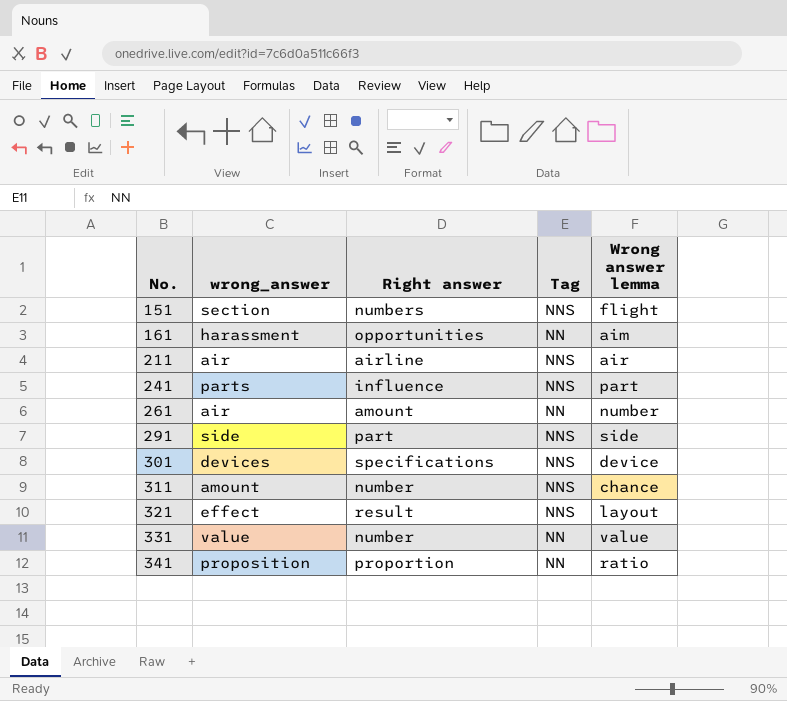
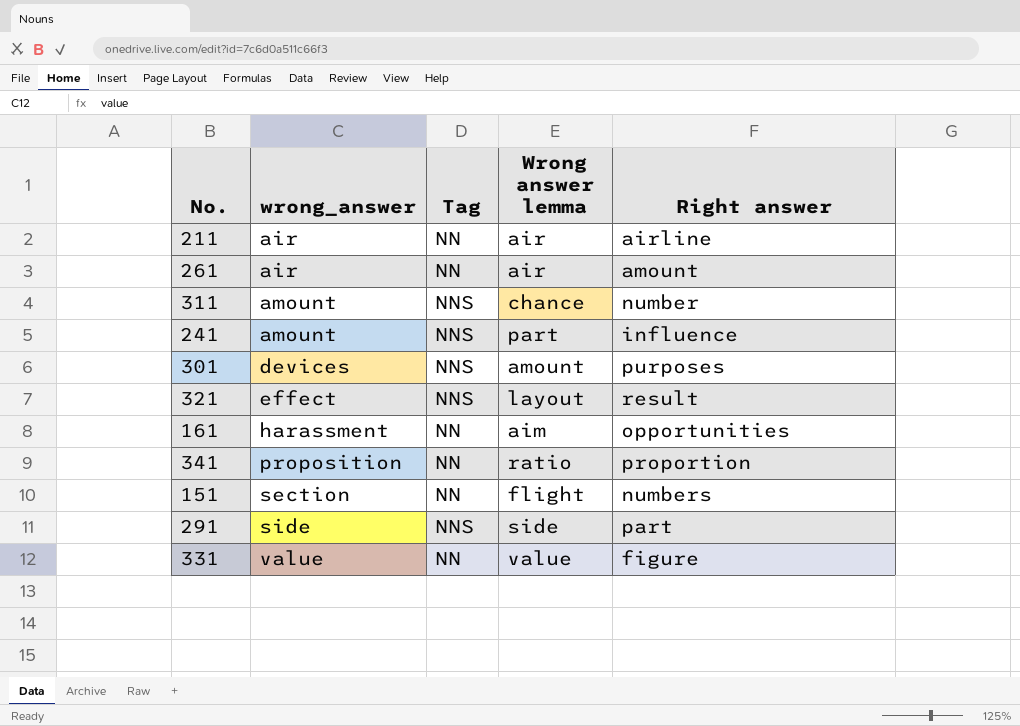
row order: No. ascending -> wrong_answer ascending
column Right answer | position: 3 -> 5
211 | Tag: NNS -> NN
261 | Wrong answer lemma: number -> air
241 | wrong_answer: parts -> amount
301 | Wrong answer lemma: device -> amount
301 | Right answer: specifications -> purposes
151 | Tag: NNS -> NN
331 | Right answer: number -> figure

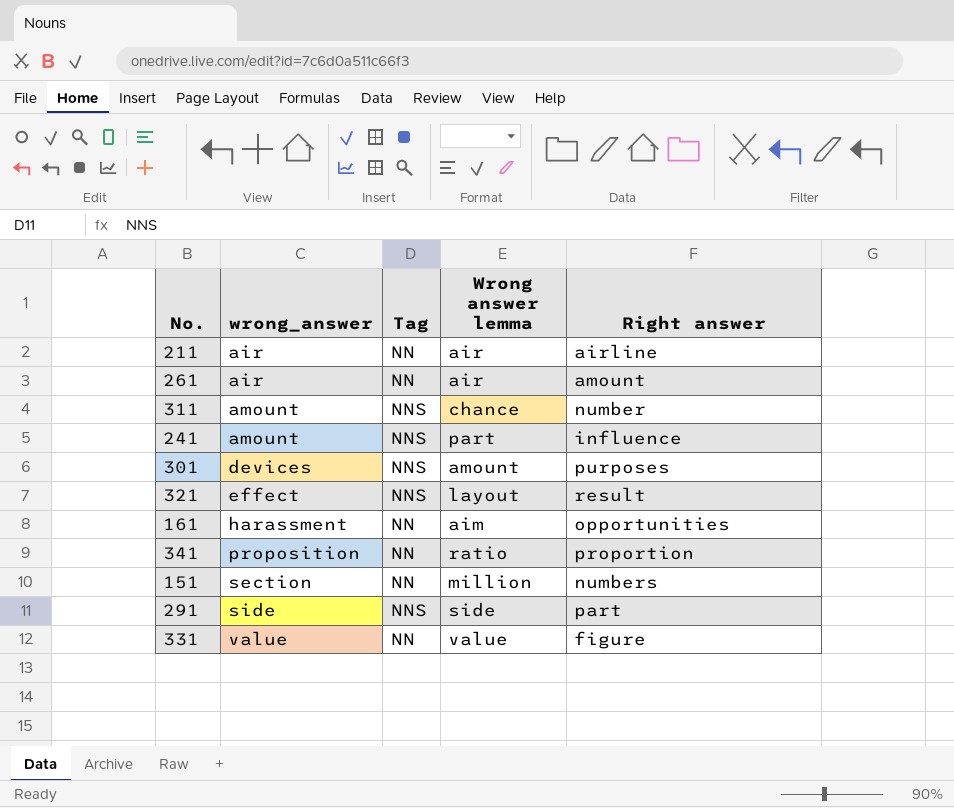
151 | Wrong answer lemma: flight -> million

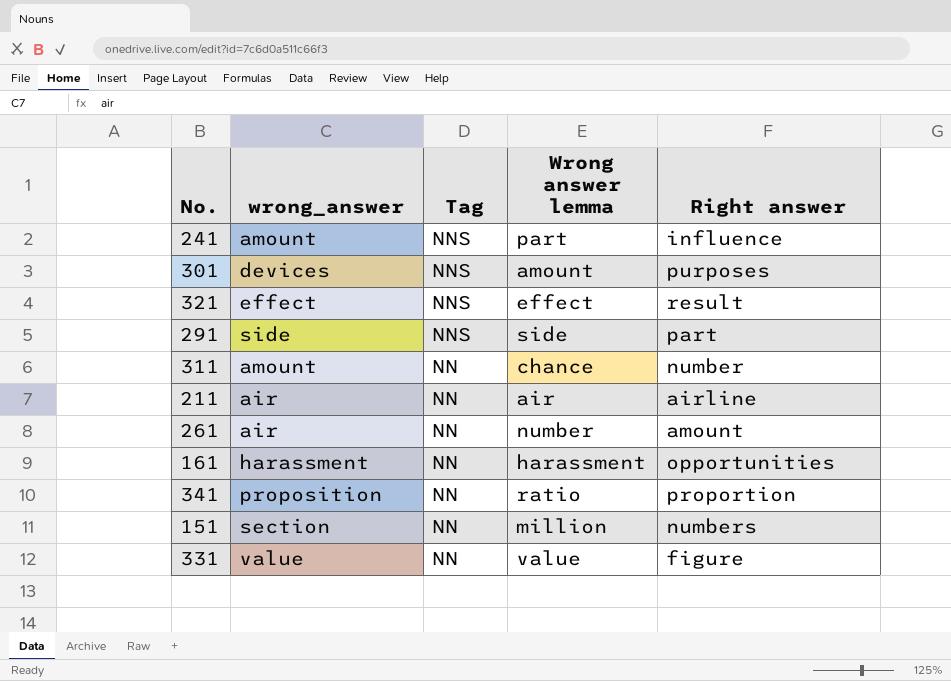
row order: wrong_answer ascending -> Tag descending
321 | Wrong answer lemma: layout -> effect
311 | Tag: NNS -> NN
261 | Wrong answer lemma: air -> number
161 | Wrong answer lemma: aim -> harassment

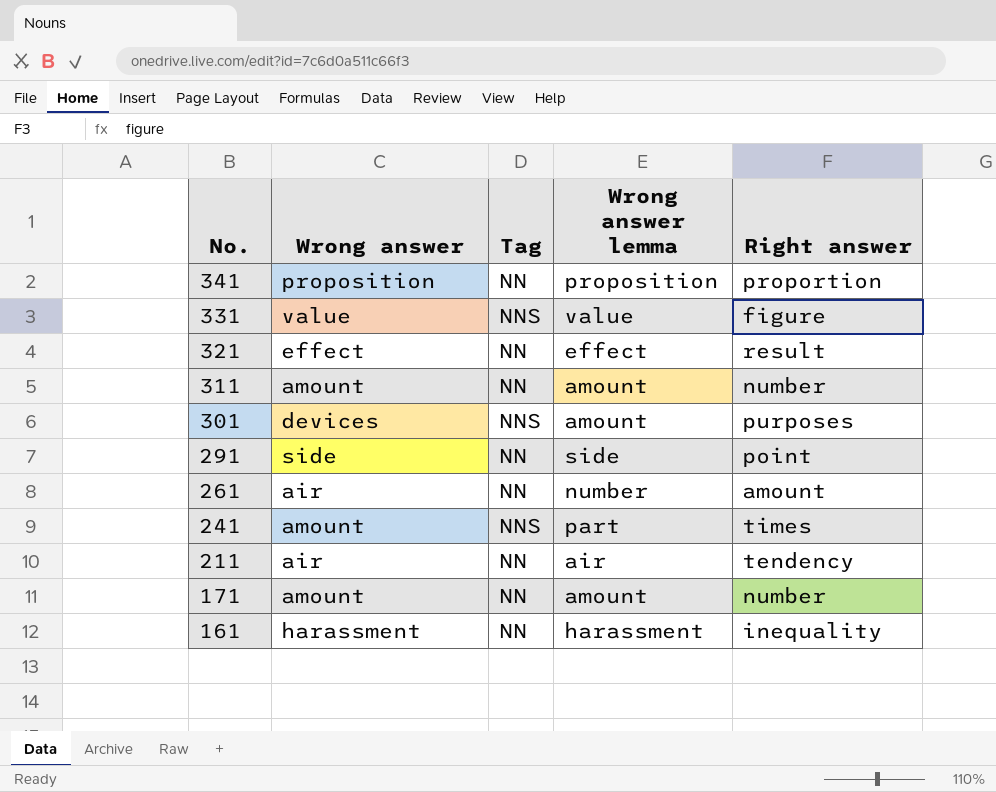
row order: Tag descending -> No. descending
column name: wrong_answer -> Wrong answer
row 151: section | NN | million | numbers -> none
341 | Wrong answer lemma: ratio -> proposition
331 | Tag: NN -> NNS
321 | Tag: NNS -> NN
311 | Wrong answer lemma: chance -> amount
291 | Tag: NNS -> NN
291 | Right answer: part -> point
241 | Right answer: influence -> times
211 | Right answer: airline -> tendency
row 171: none -> amount | NN | amount | number
161 | Right answer: opportunities -> inequality

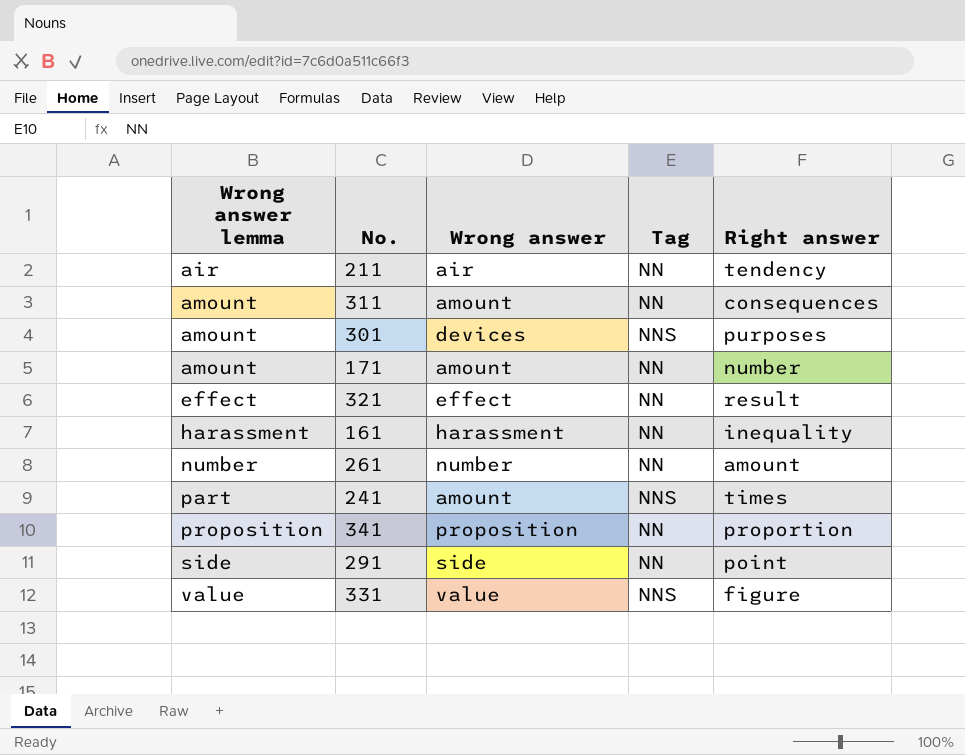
row order: No. descending -> Wrong answer lemma ascending
column Wrong answer lemma | position: 4 -> 1
311 | Right answer: number -> consequences
261 | Wrong answer: air -> number

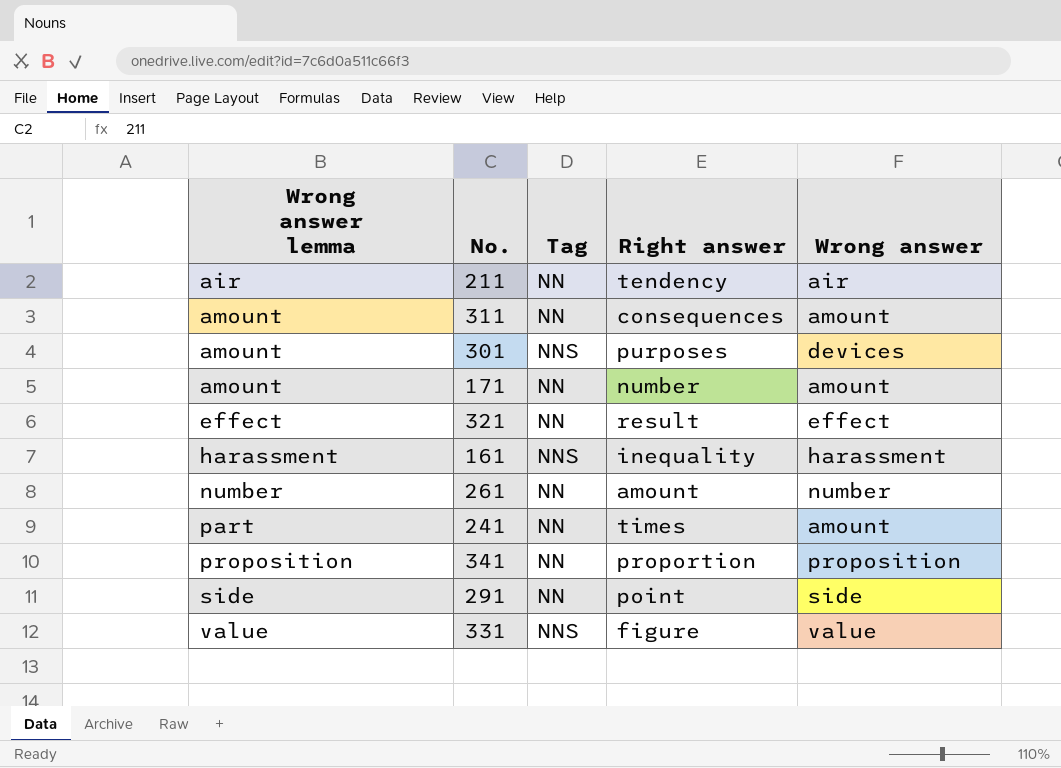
column Wrong answer | position: 3 -> 5
161 | Tag: NN -> NNS
241 | Tag: NNS -> NN

